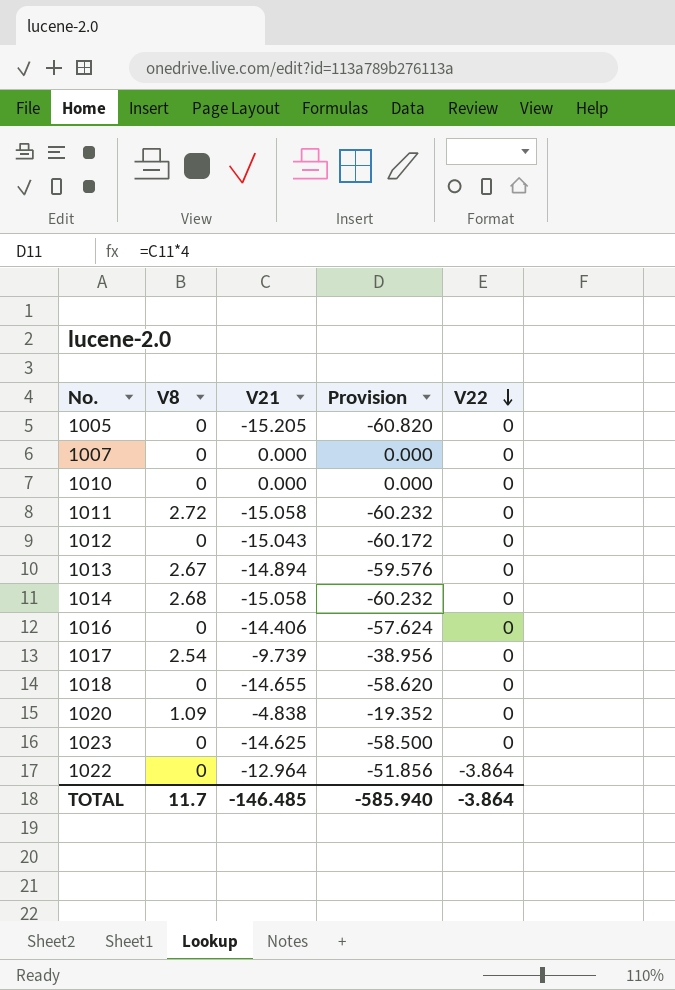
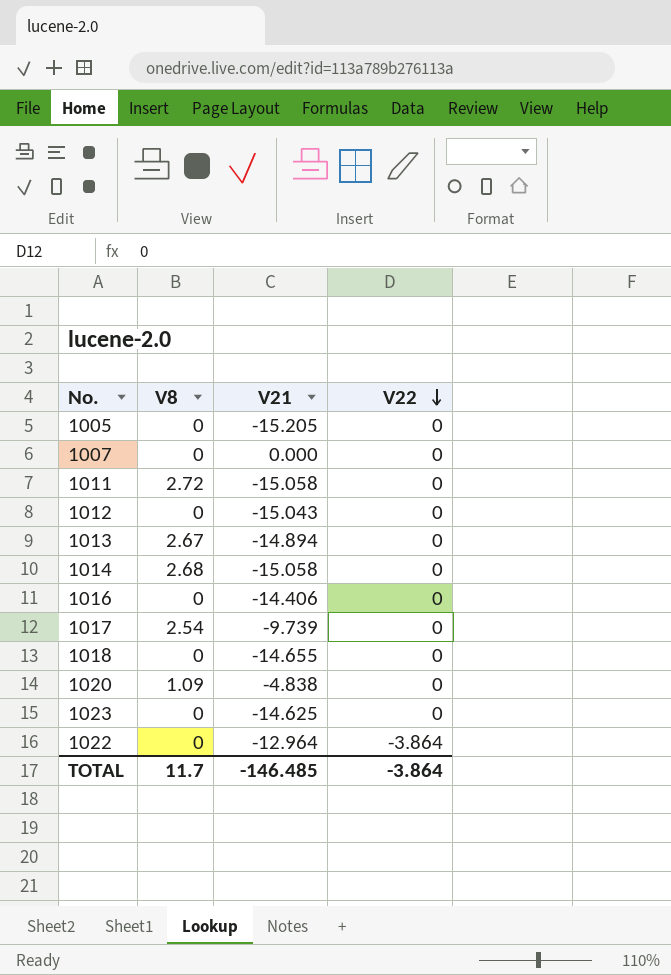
column Provision | formula: [V21] * 4 -> none
row 1010: 0 | 0.000 | 0.000 | 0 -> none

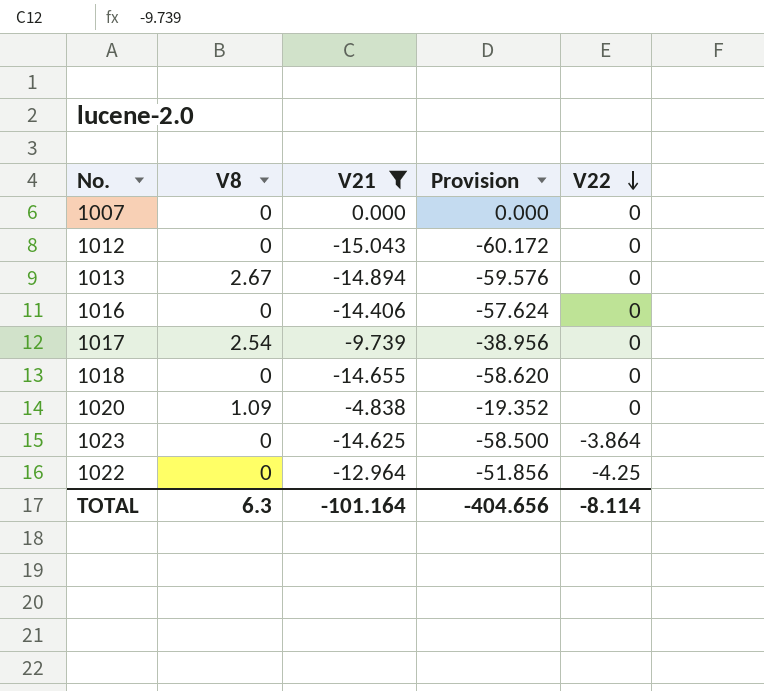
filter: none -> V21 >= -15.043
column Provision | formula: none -> [V21] * 4
1023 | V22: 0 -> -3.864
1022 | V22: -3.864 -> -4.25
TOTAL | V8: 11.7 -> 6.3
TOTAL | V21: -146.485 -> -101.164
TOTAL | V22: -3.864 -> -8.114

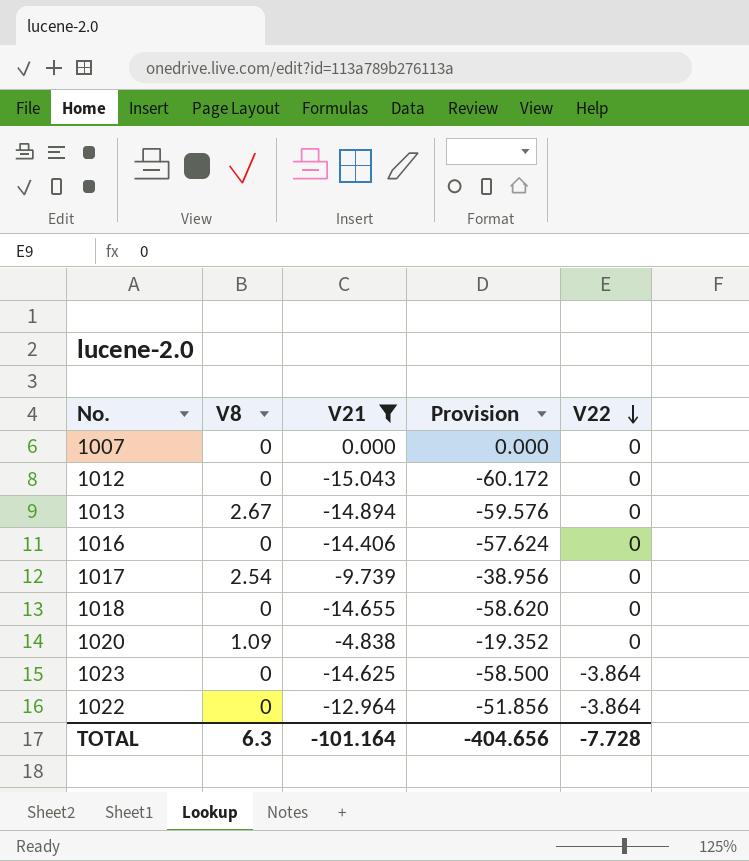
1022 | V22: -4.25 -> -3.864
TOTAL | V22: -8.114 -> -7.728

